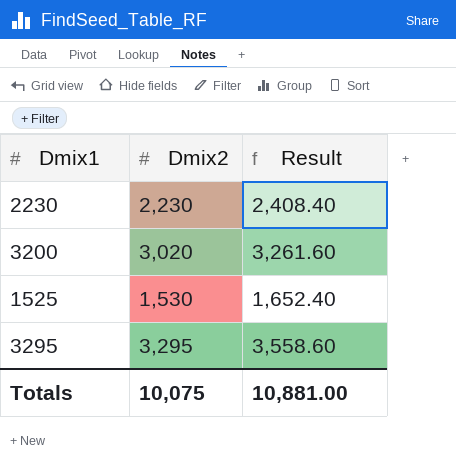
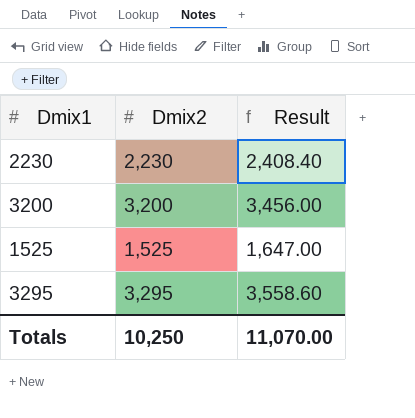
3200 | Dmix2: 3,020 -> 3,200
3200 | Result: 3,261.60 -> 3,456.00
1525 | Dmix2: 1,530 -> 1,525
1525 | Result: 1,652.40 -> 1,647.00
Totals | Dmix2: 10,075 -> 10,250
Totals | Result: 10,881.00 -> 11,070.00

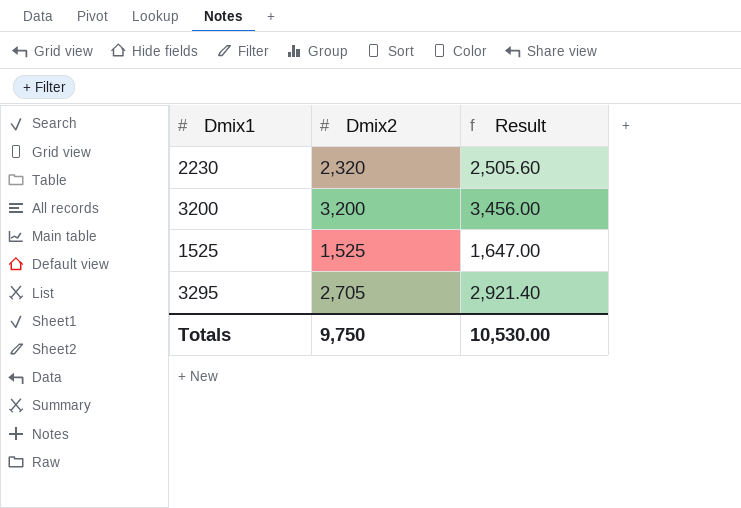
2230 | Dmix2: 2,230 -> 2,320
2230 | Result: 2,408.40 -> 2,505.60
3295 | Dmix2: 3,295 -> 2,705
3295 | Result: 3,558.60 -> 2,921.40
Totals | Dmix2: 10,250 -> 9,750
Totals | Result: 11,070.00 -> 10,530.00

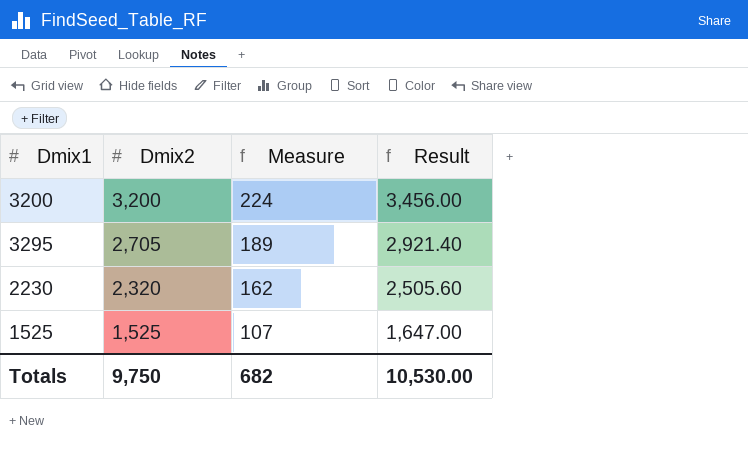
row order: none -> Dmix2 descending
column Measure | formula: none -> [Dmix2] * 0.07

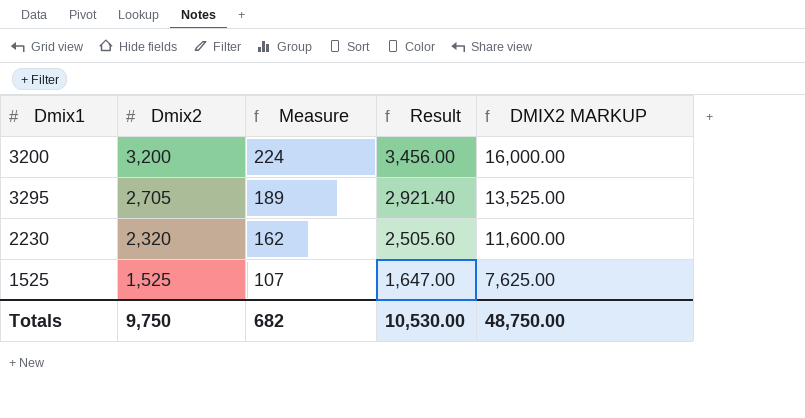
column DMIX2 MARKUP | formula: none -> [Dmix2] * 5

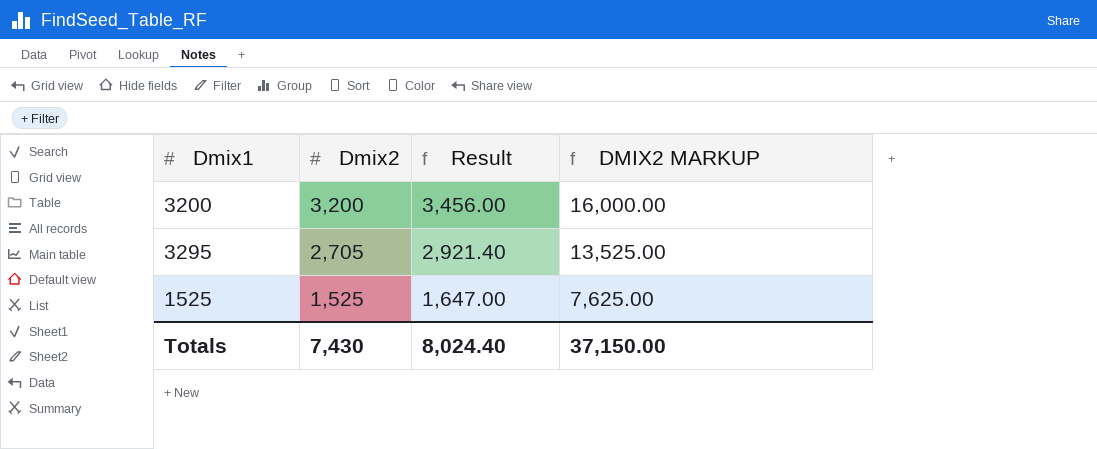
column Measure | formula: [Dmix2] * 0.07 -> none
row 2230: 2,320 | 162 | 2,505.60 | 11,600.00 -> none
Totals | Dmix2: 9,750 -> 7,430
Totals | Result: 10,530.00 -> 8,024.40
Totals | DMIX2 MARKUP: 48,750.00 -> 37,150.00

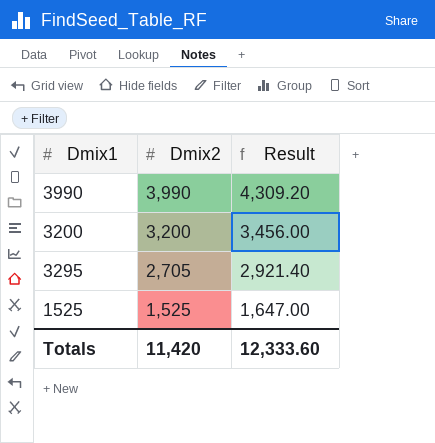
column DMIX2 MARKUP | formula: [Dmix2] * 5 -> none
row 3990: none -> 3,990 | 4,309.20
Totals | Dmix2: 7,430 -> 11,420
Totals | Result: 8,024.40 -> 12,333.60

